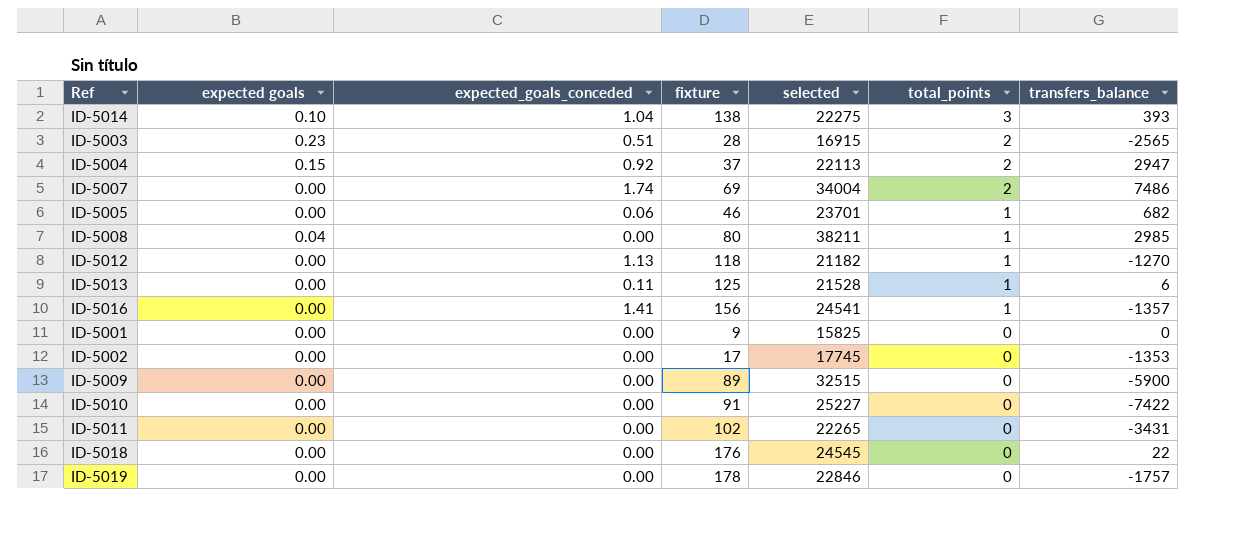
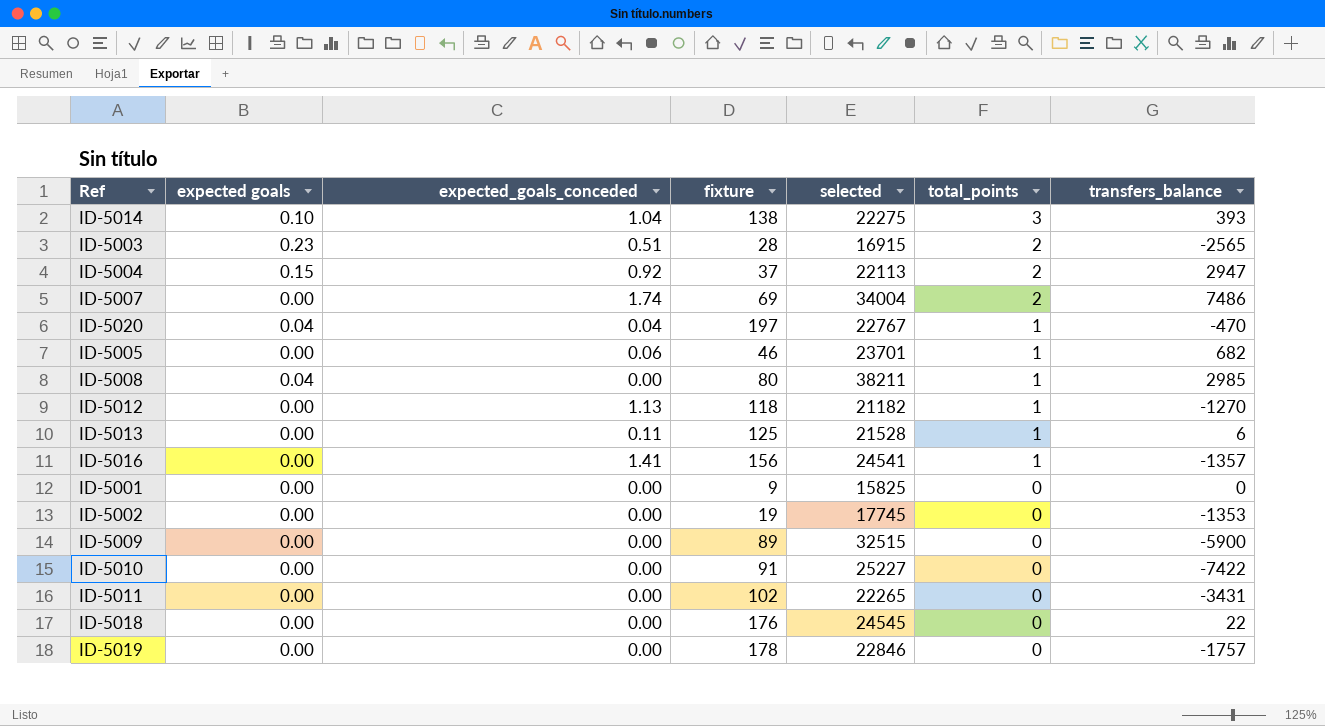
row ID-5020: none -> 0.04 | 0.04 | 197 | 22767 | 1 | -470
ID-5002 | fixture: 17 -> 19

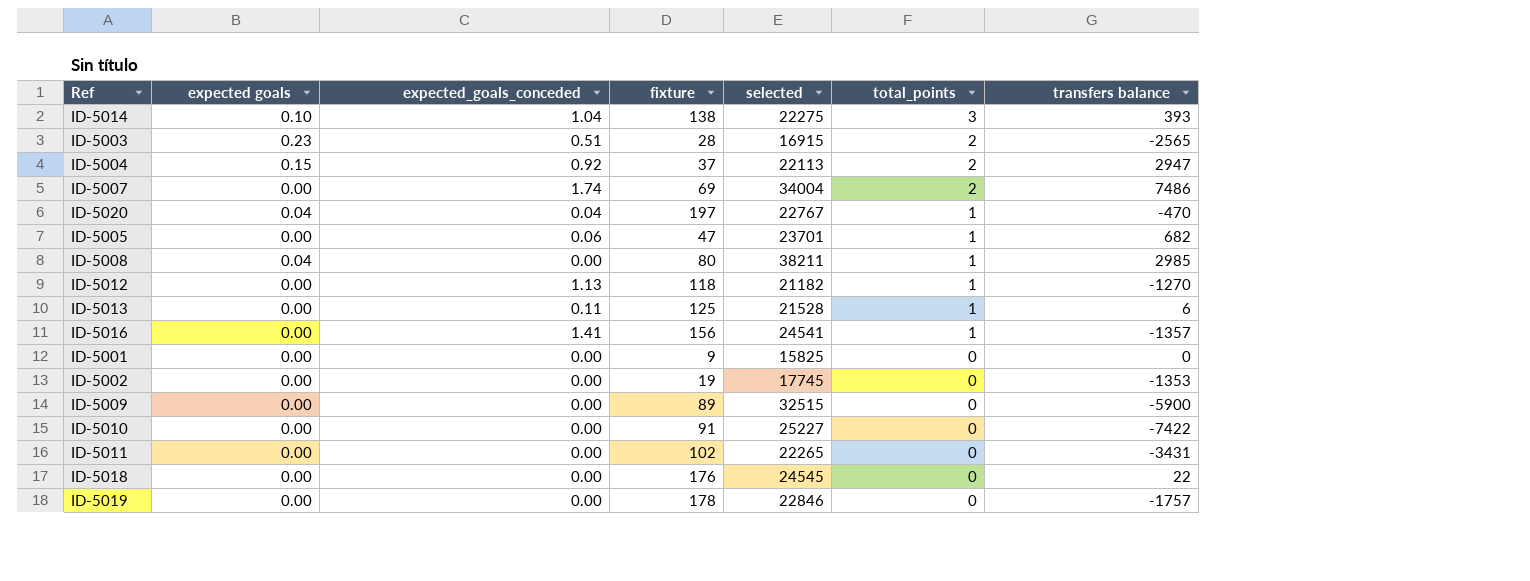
column name: transfers_balance -> transfers balance
ID-5005 | fixture: 46 -> 47

